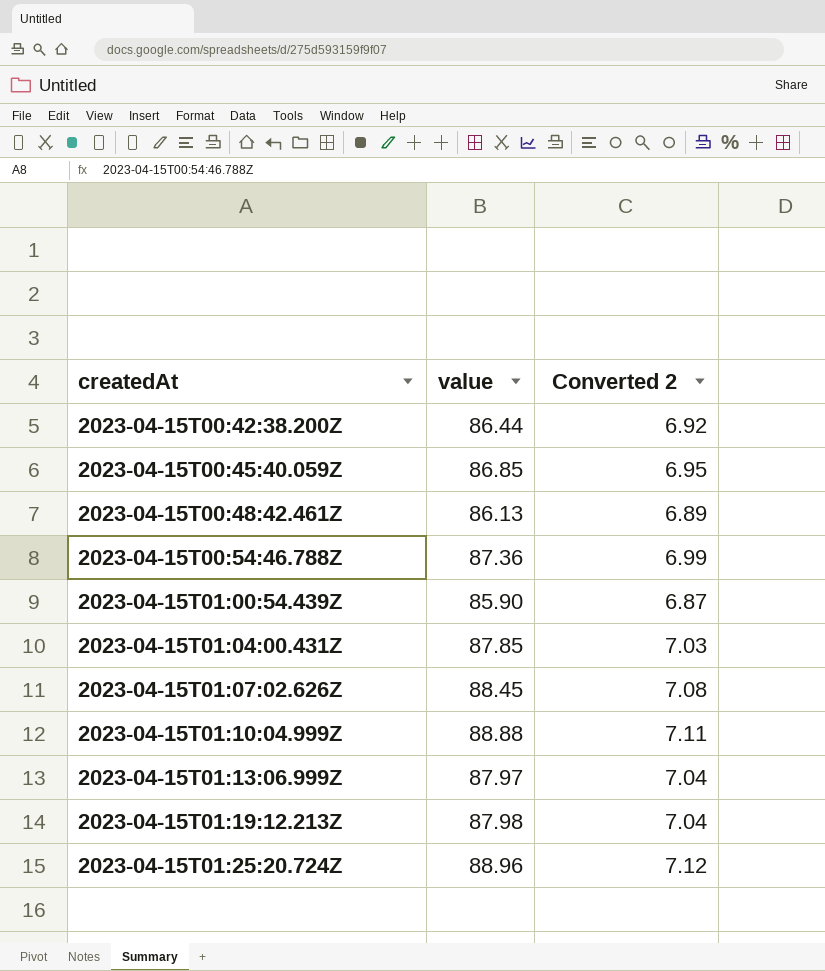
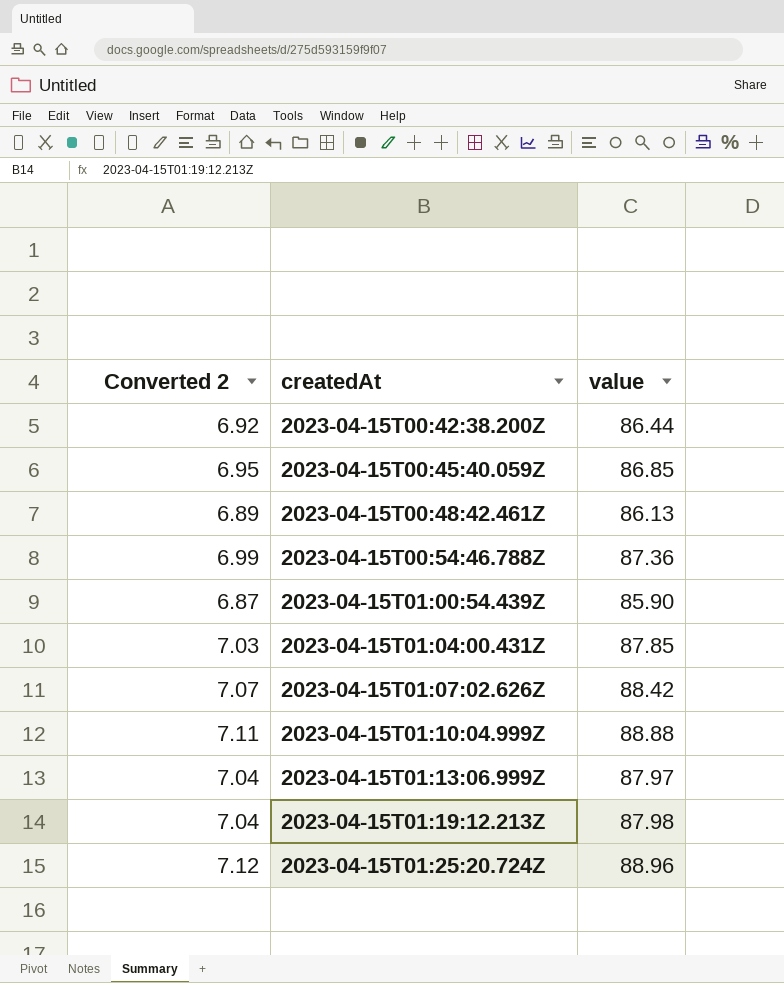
column Converted 2 | position: 3 -> 1
2023-04-15T01:07:02.626Z | Converted 2: 7.08 -> 7.07
2023-04-15T01:07:02.626Z | value: 88.45 -> 88.42

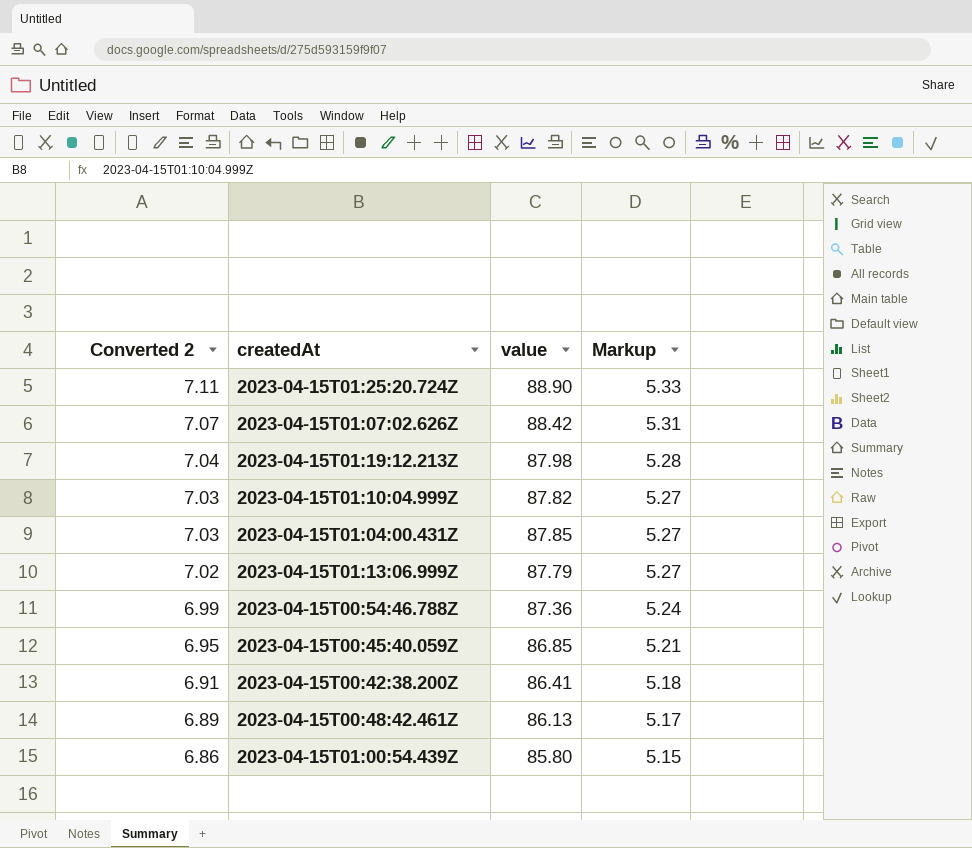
row order: createdAt ascending -> Converted 2 descending
column Markup | formula: none -> [value] * 0.06
2023-04-15T01:25:20.724Z | Converted 2: 7.12 -> 7.11
2023-04-15T01:25:20.724Z | value: 88.96 -> 88.90
2023-04-15T01:10:04.999Z | Converted 2: 7.11 -> 7.03
2023-04-15T01:10:04.999Z | value: 88.88 -> 87.82
2023-04-15T01:13:06.999Z | Converted 2: 7.04 -> 7.02
2023-04-15T01:13:06.999Z | value: 87.97 -> 87.79
2023-04-15T00:42:38.200Z | Converted 2: 6.92 -> 6.91
2023-04-15T00:42:38.200Z | value: 86.44 -> 86.41
2023-04-15T01:00:54.439Z | Converted 2: 6.87 -> 6.86
2023-04-15T01:00:54.439Z | value: 85.90 -> 85.80

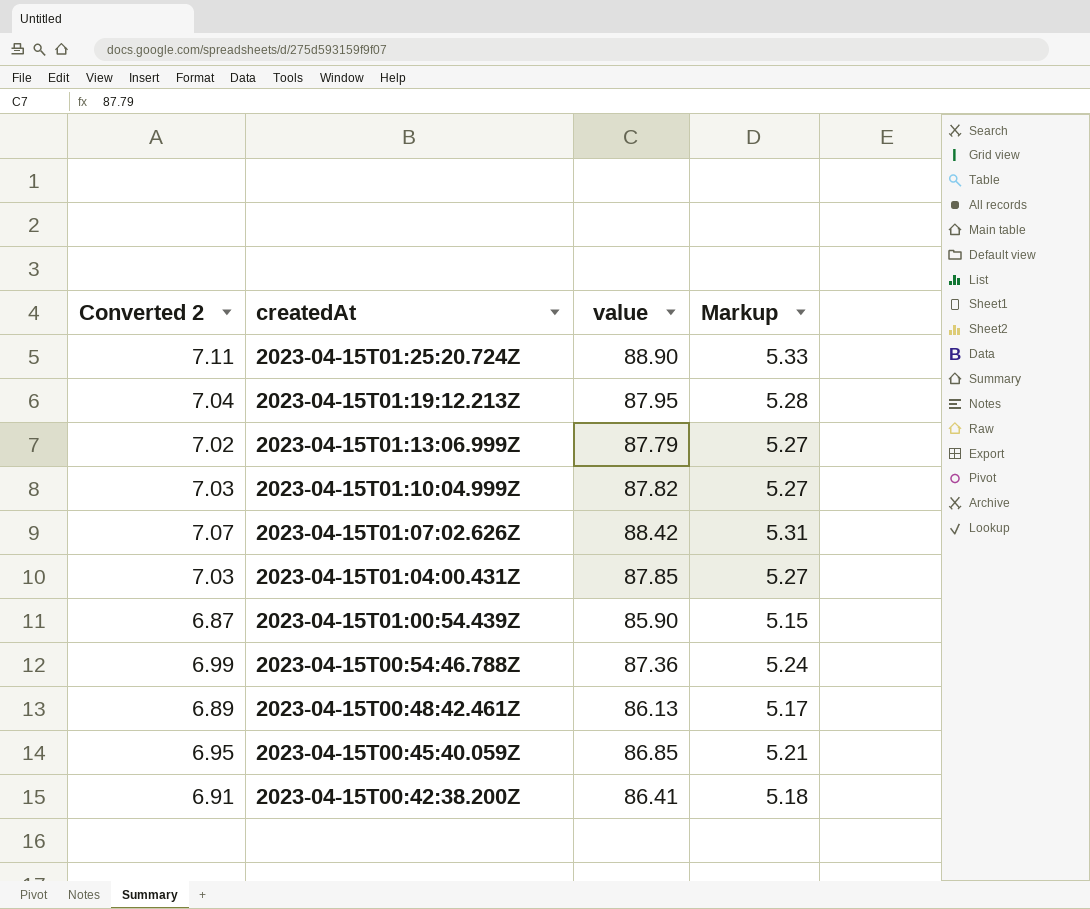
row order: Converted 2 descending -> createdAt descending
2023-04-15T01:19:12.213Z | value: 87.98 -> 87.95
2023-04-15T01:00:54.439Z | Converted 2: 6.86 -> 6.87
2023-04-15T01:00:54.439Z | value: 85.80 -> 85.90

